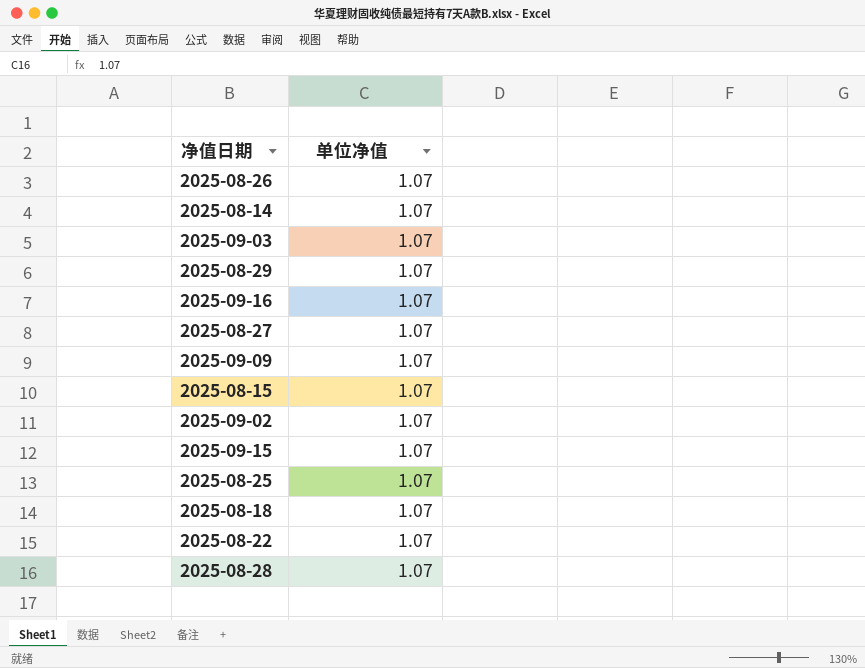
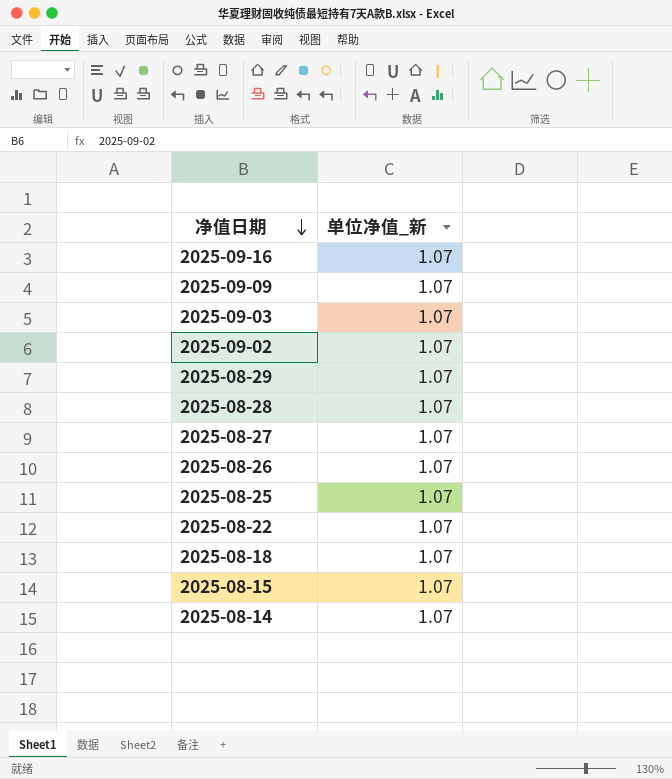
row order: none -> 净值日期 descending
column name: 单位净值 -> 单位净值_新
row 2025-09-15: 1.07 -> none

